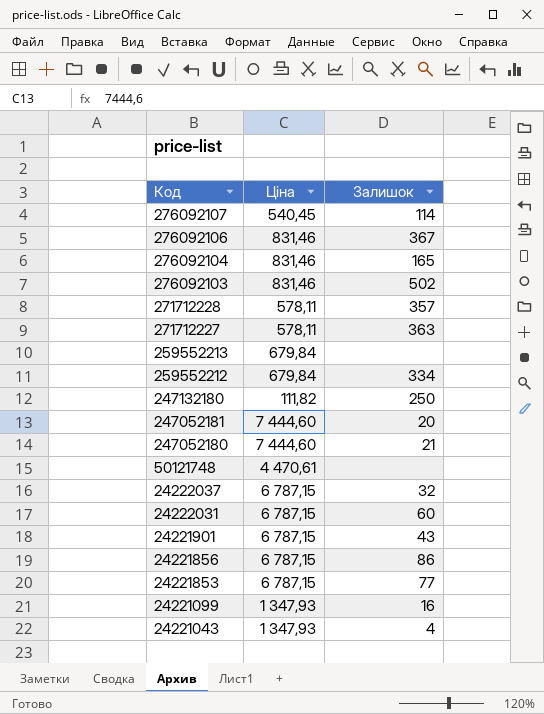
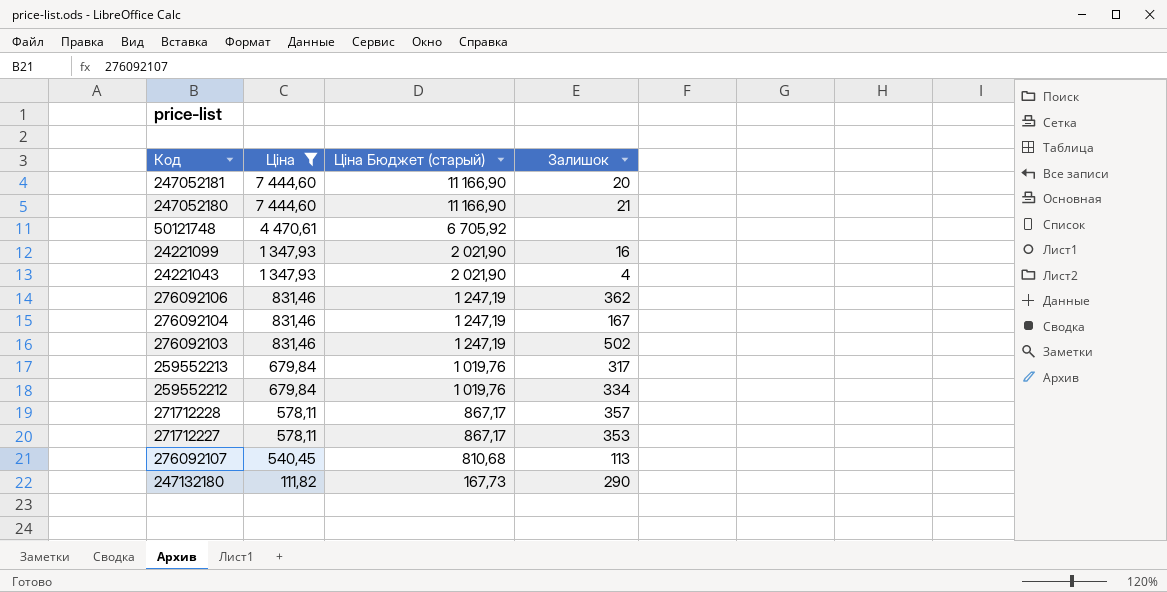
filter: none -> Ціна != 6 787,15
row order: Код descending -> Ціна descending
column Ціна Бюджет (старый) | formula: none -> [Ціна] * 1,5
276092106 | Залишок: 367 -> 362
276092104 | Залишок: 165 -> 167
259552213 | Залишок: none -> 317
271712227 | Залишок: 363 -> 353
276092107 | Залишок: 114 -> 113
247132180 | Залишок: 250 -> 290

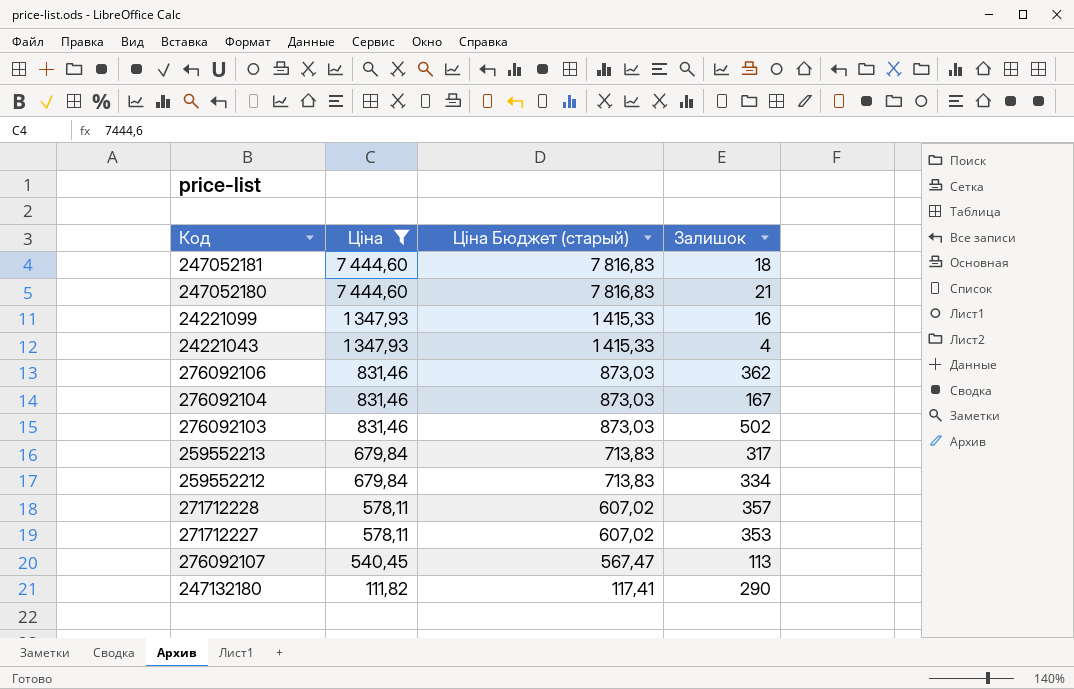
column Ціна Бюджет (старый) | formula: [Ціна] * 1,5 -> [Ціна] * 1,05
row 50121748: 4 470,61 | 6 705,92 | none -> none
247052181 | Залишок: 20 -> 18

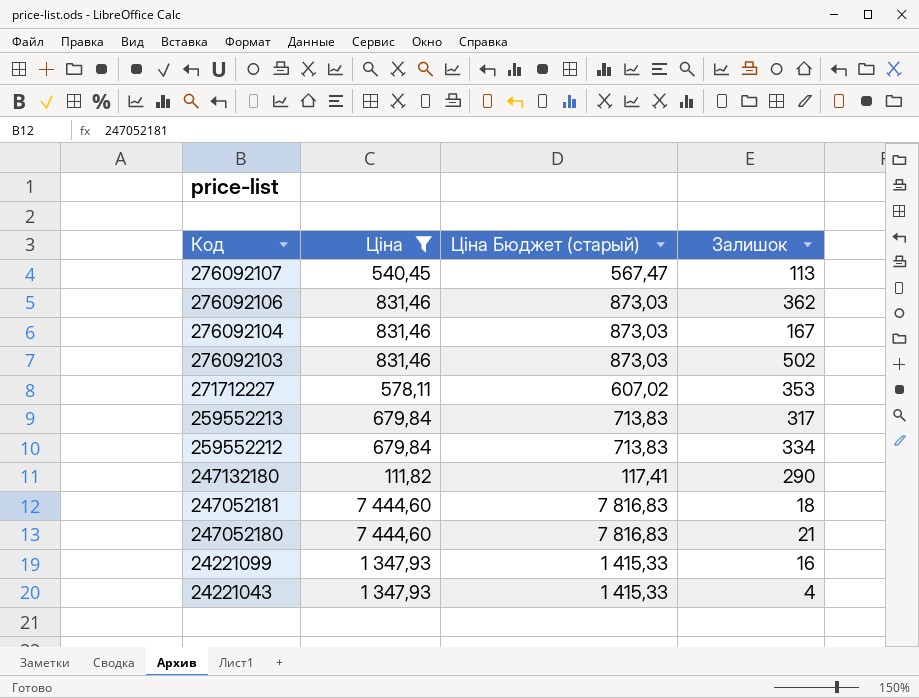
row order: Ціна descending -> Код descending
row 271712228: 578,11 | 607,02 | 357 -> none

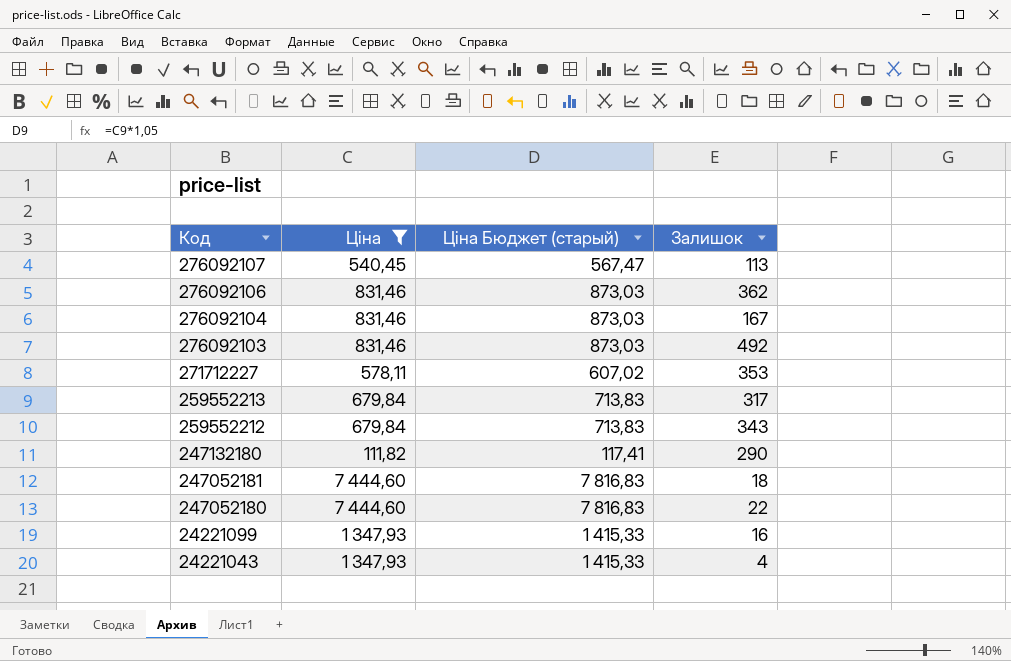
276092103 | Залишок: 502 -> 492
259552212 | Залишок: 334 -> 343
247052180 | Залишок: 21 -> 22

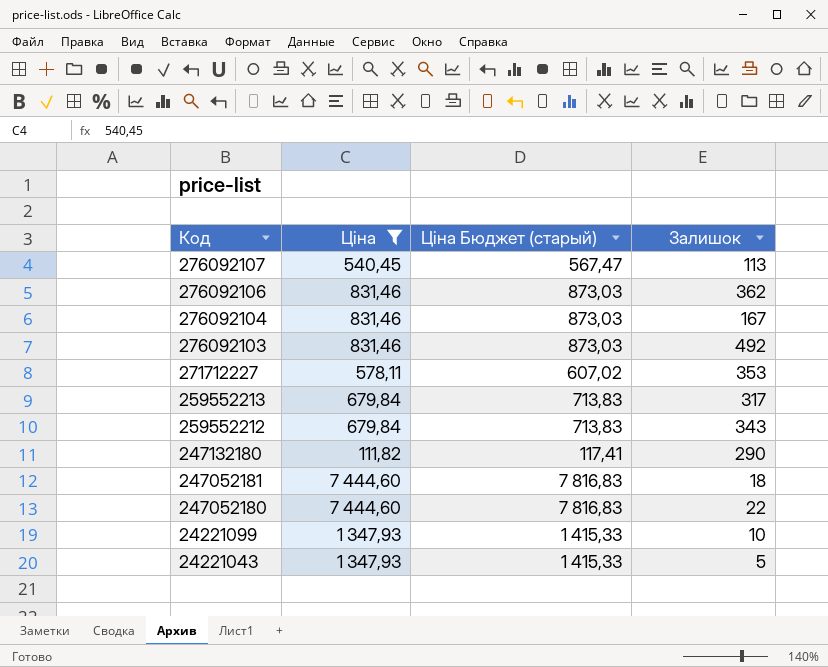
24221099 | Залишок: 16 -> 10
24221043 | Залишок: 4 -> 5

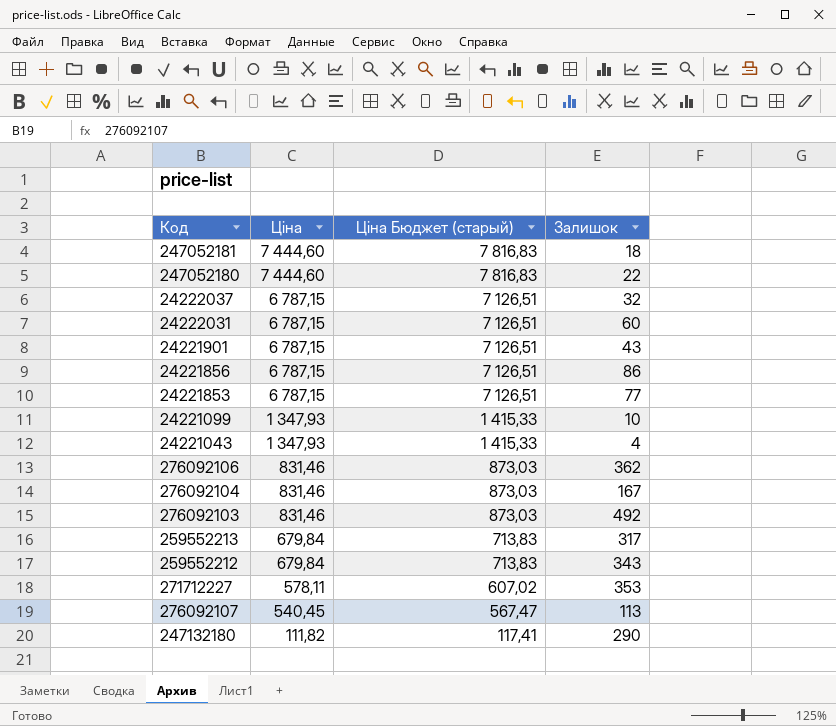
filter: Ціна != 6 787,15 -> none
row order: Код descending -> Ціна descending
24221043 | Залишок: 5 -> 4

